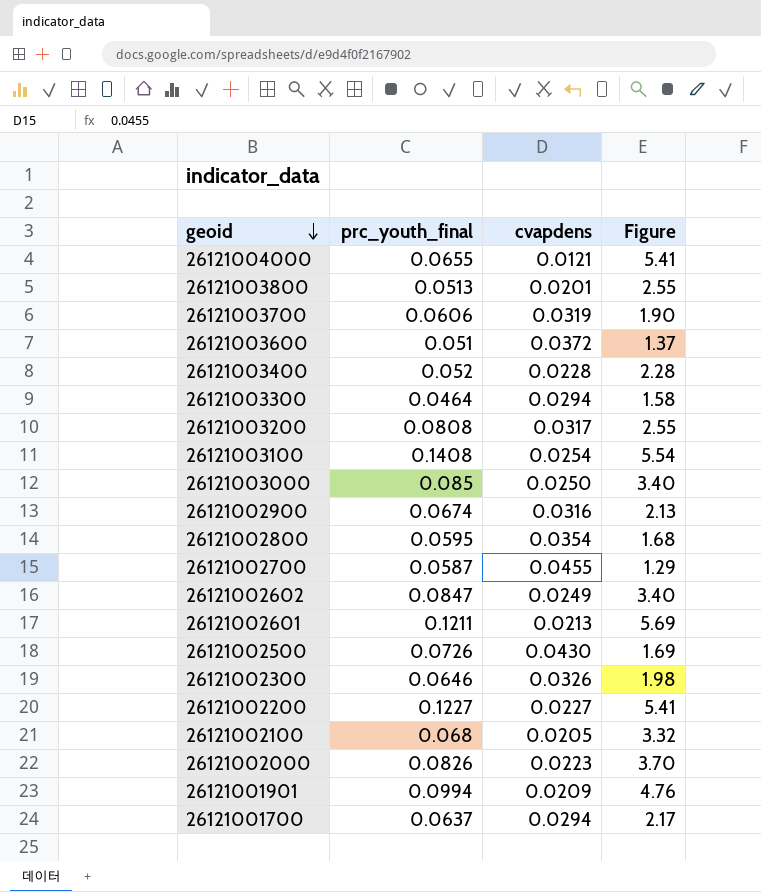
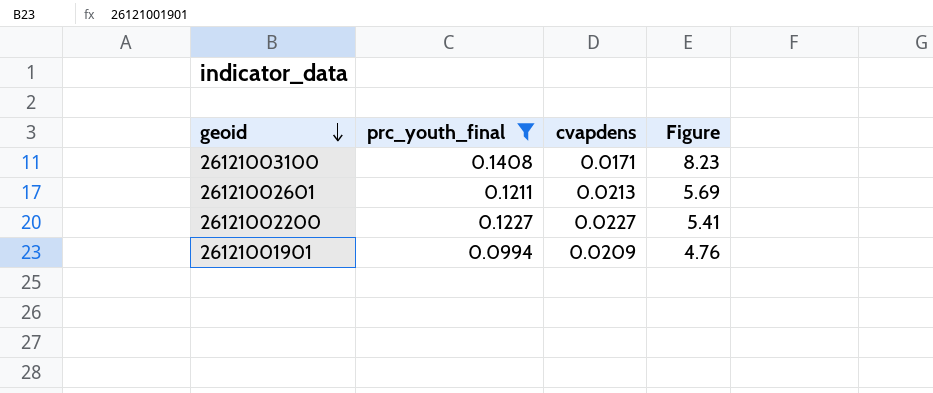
filter: none -> prc_youth_final >= 0.0994
26121003100 | cvapdens: 0.0254 -> 0.0171
26121003100 | Figure: 5.54 -> 8.23

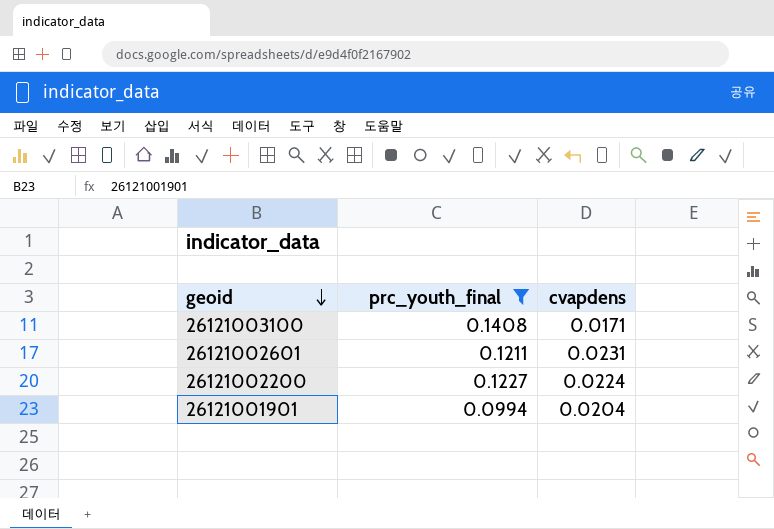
column Figure | formula: [prc_youth_final] / [cvapdens] -> none
26121002601 | cvapdens: 0.0213 -> 0.0231
26121002200 | cvapdens: 0.0227 -> 0.0224
26121001901 | cvapdens: 0.0209 -> 0.0204

